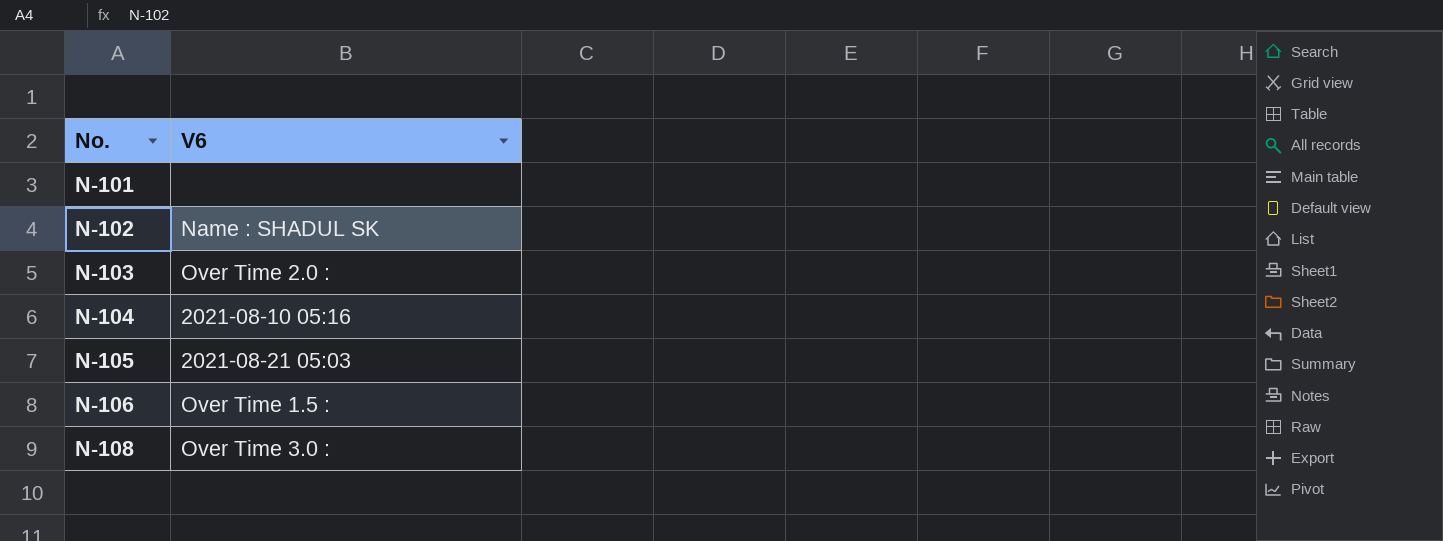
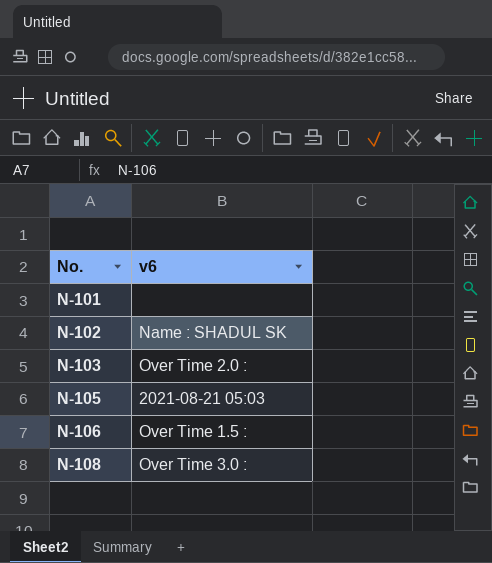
column name: V6 -> v6
row N-104: 2021-08-10 05:16 -> none

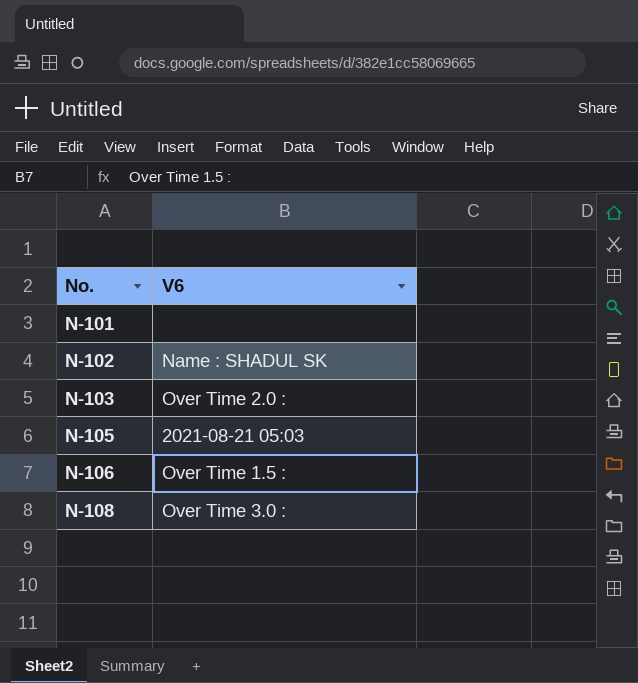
column name: v6 -> V6

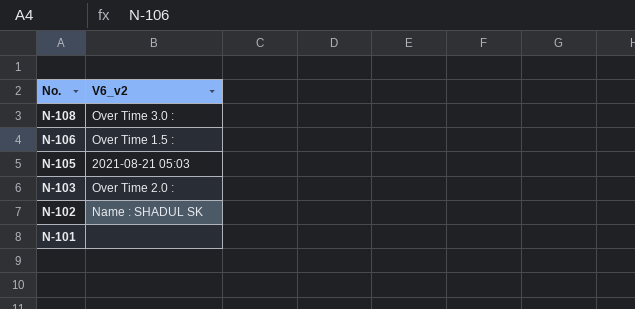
row order: No. ascending -> No. descending
column name: V6 -> V6_v2

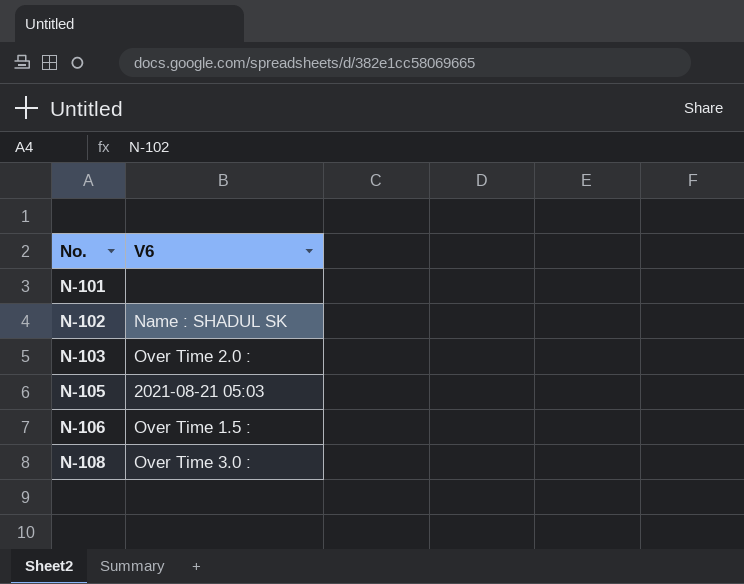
row order: No. descending -> No. ascending
column name: V6_v2 -> V6

